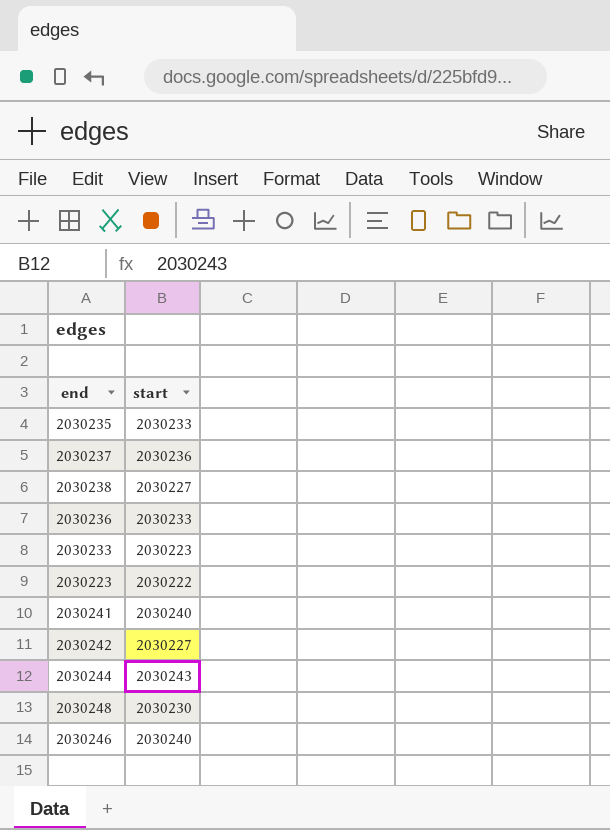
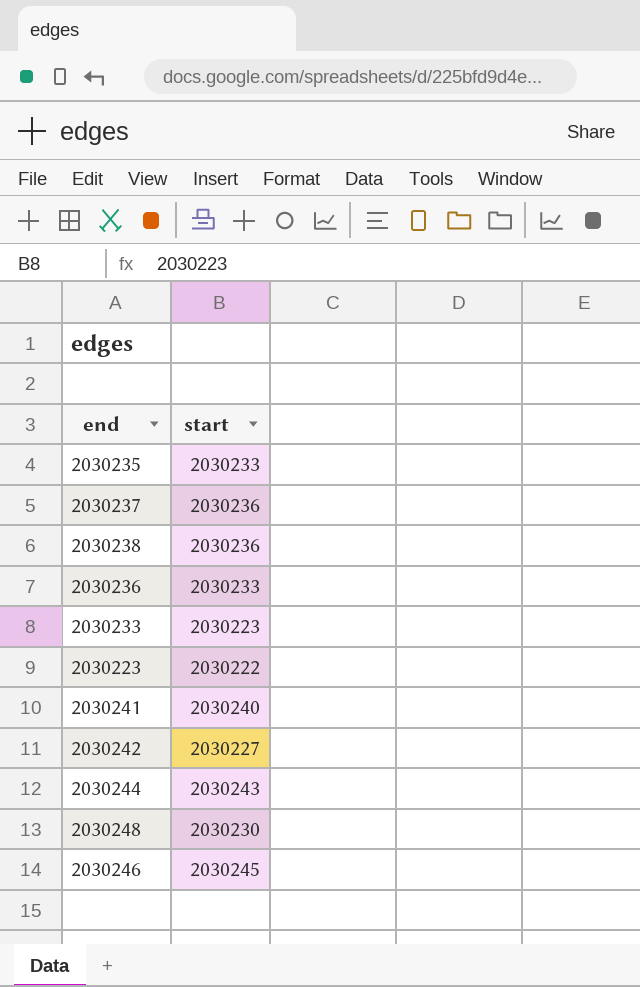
2030238 | start: 2030227 -> 2030236
2030246 | start: 2030240 -> 2030245

